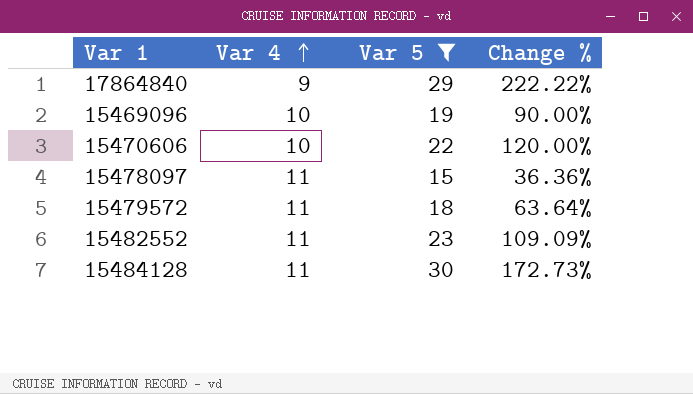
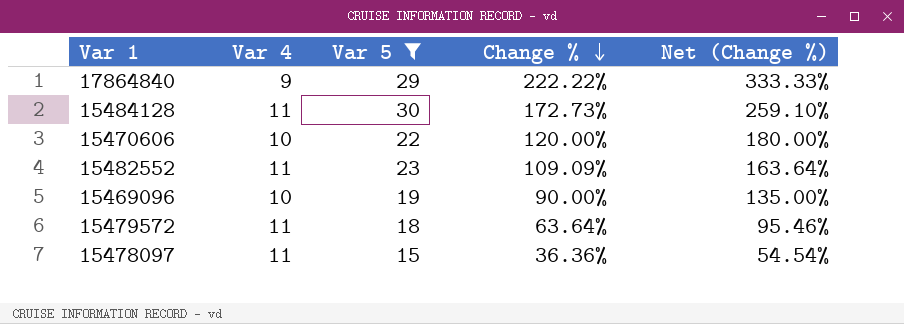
row order: Var 4 ascending -> Change % descending
column Net (Change %) | formula: none -> [Change %] * 1.5

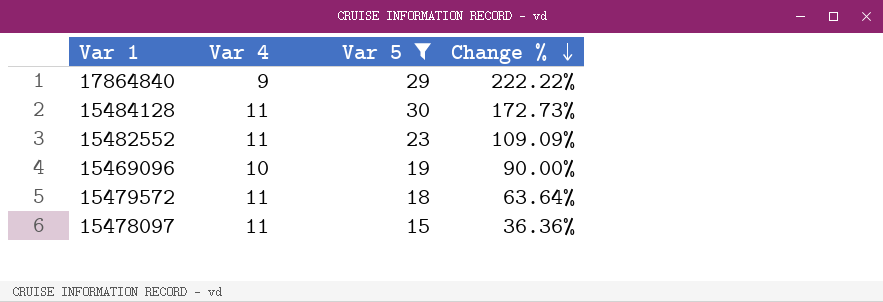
column Net (Change %) | formula: [Change %] * 1.5 -> none
row 15470606: 10 | 22 | 120.00% | 180.00% -> none

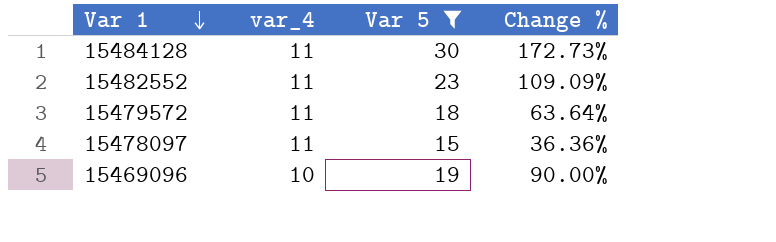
row order: Change % descending -> Var 1 descending
column name: Var 4 -> var_4
row 17864840: 9 | 29 | 222.22% -> none

